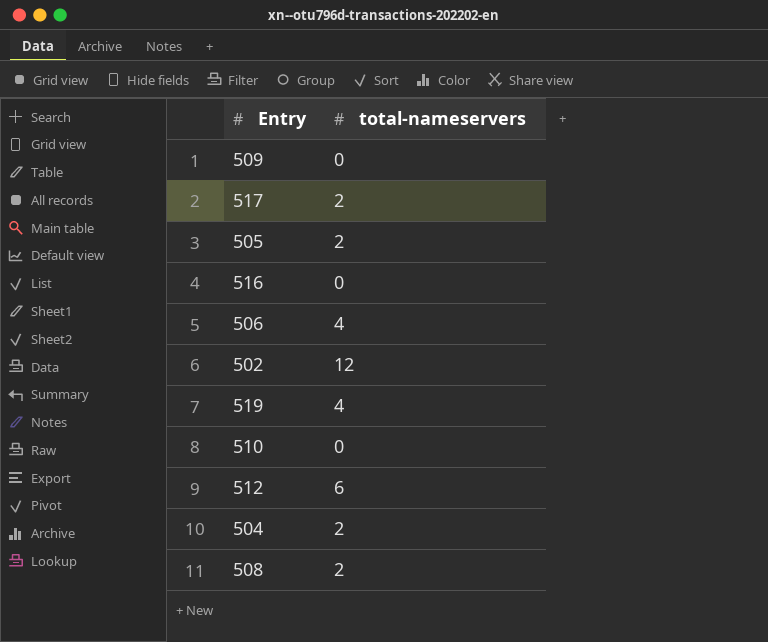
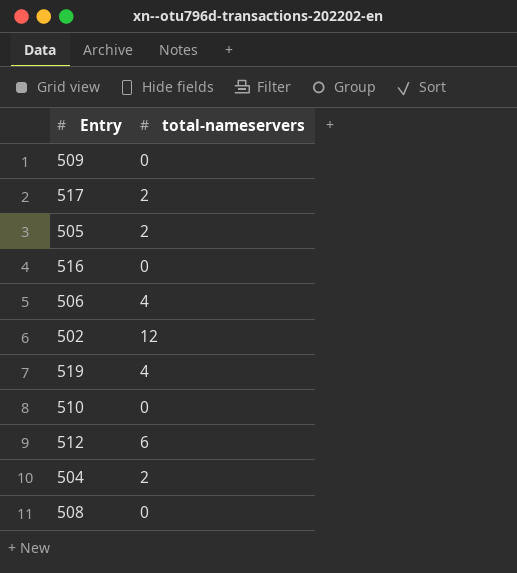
508 | total-nameservers: 2 -> 0

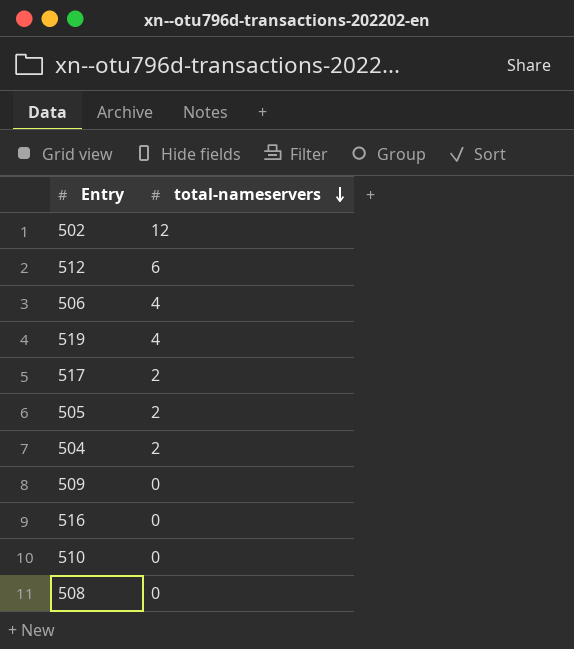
row order: none -> total-nameservers descending

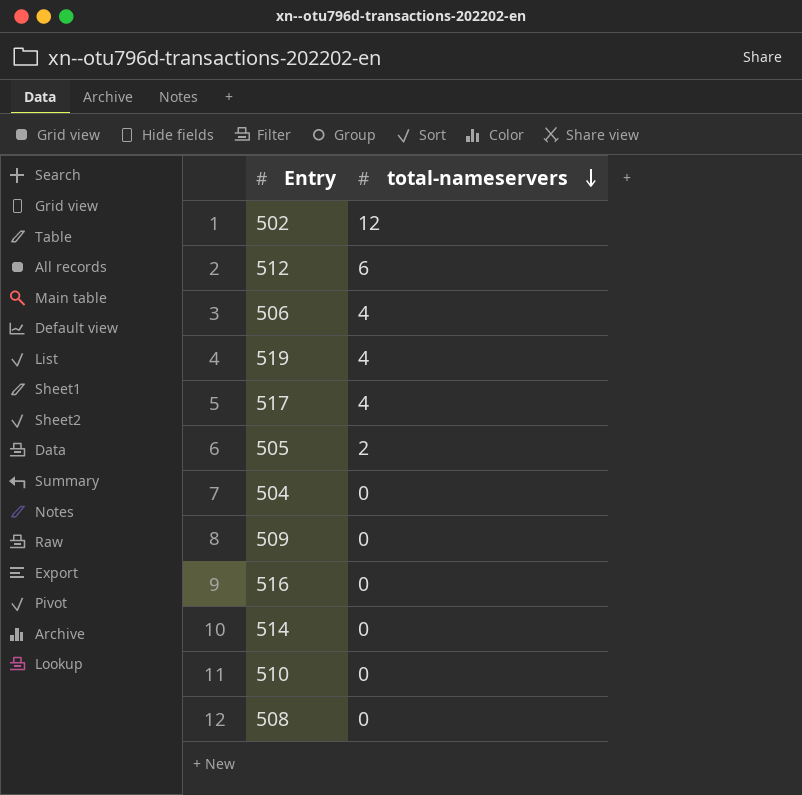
517 | total-nameservers: 2 -> 4
504 | total-nameservers: 2 -> 0
row 514: none -> 0

